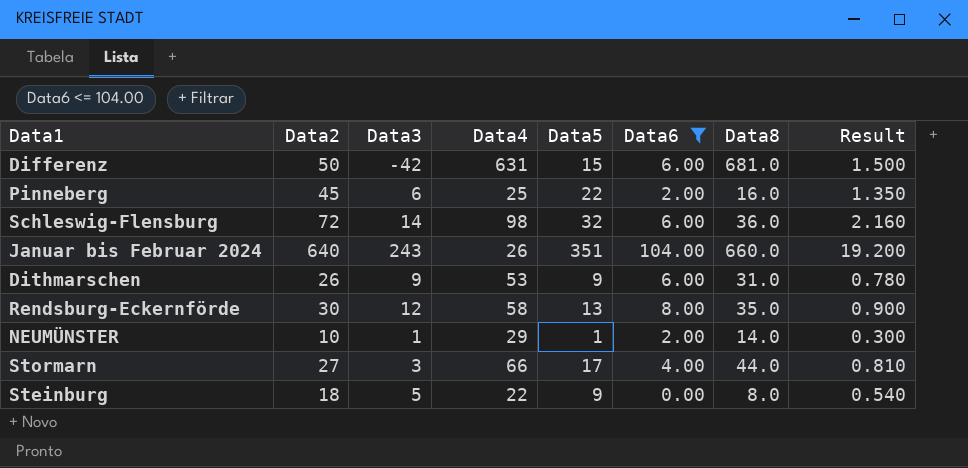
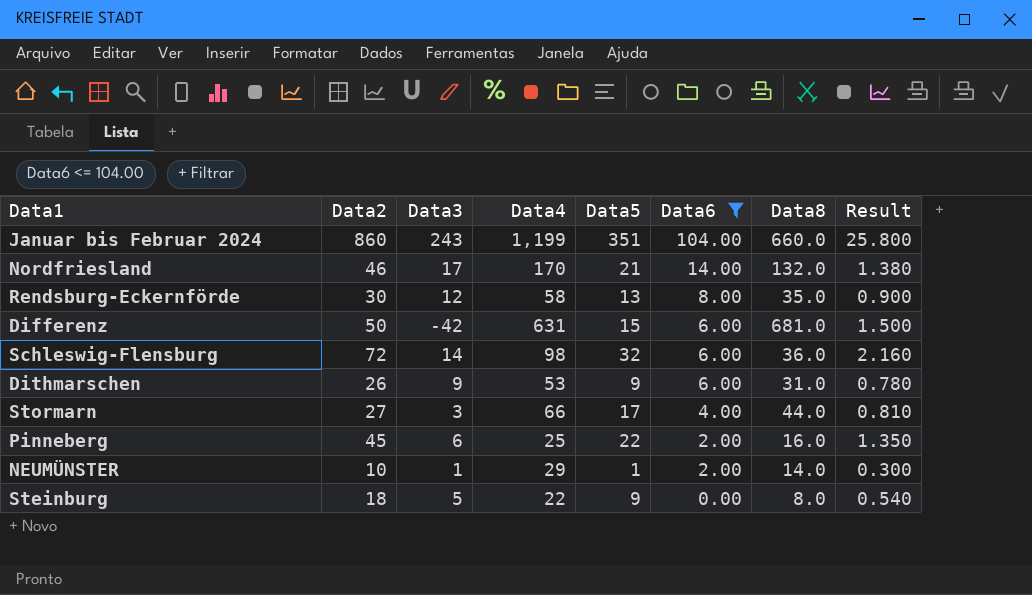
row order: none -> Data6 descending
Januar bis Februar 2024 | Data2: 640 -> 860
Januar bis Februar 2024 | Data4: 26 -> 1,199
Januar bis Februar 2024 | Result: 19.200 -> 25.800
row Nordfriesland: none -> 46 | 17 | 170 | 21 | 14.00 | 132.0 | 1.380

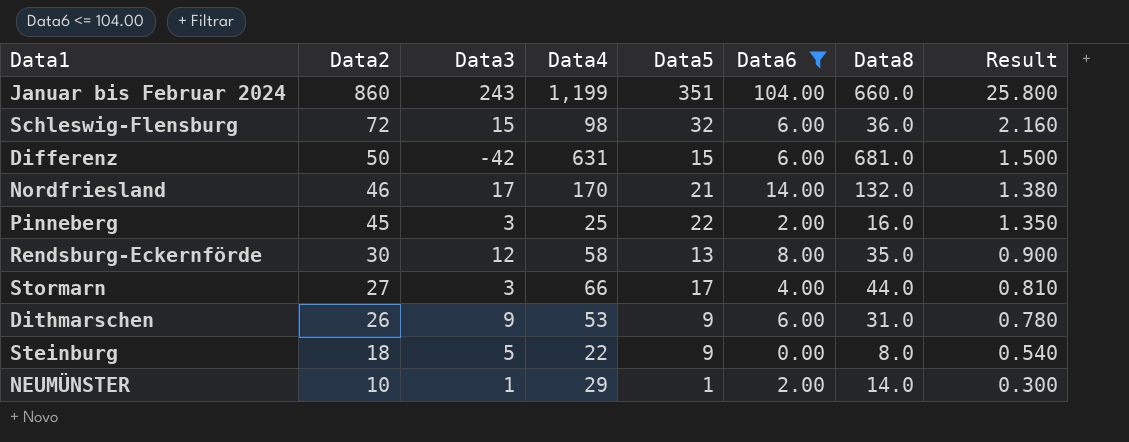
row order: Data6 descending -> Data2 descending
Schleswig-Flensburg | Data3: 14 -> 15
Pinneberg | Data3: 6 -> 3

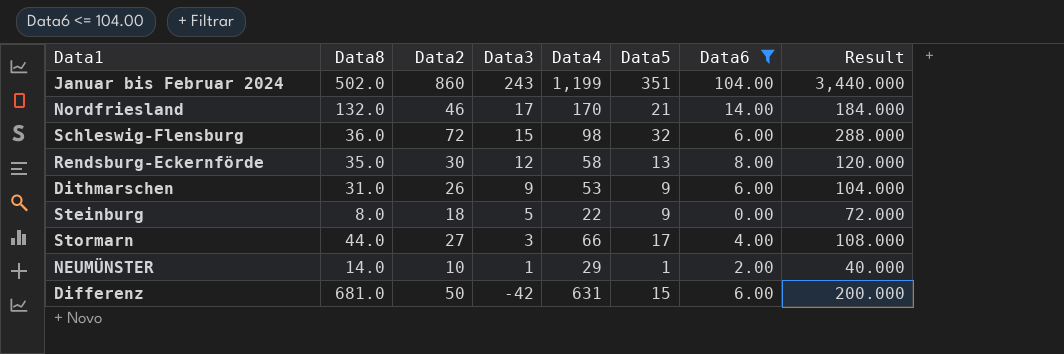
row order: Data2 descending -> Data3 descending
column Data8 | position: 7 -> 2
column Result | formula: [Data2] * 0.03 -> [Data2] * 4
row Pinneberg: 45 | 3 | 25 | 22 | 2.00 | 16.0 | 1.350 -> none
Januar bis Februar 2024 | Data8: 660.0 -> 502.0

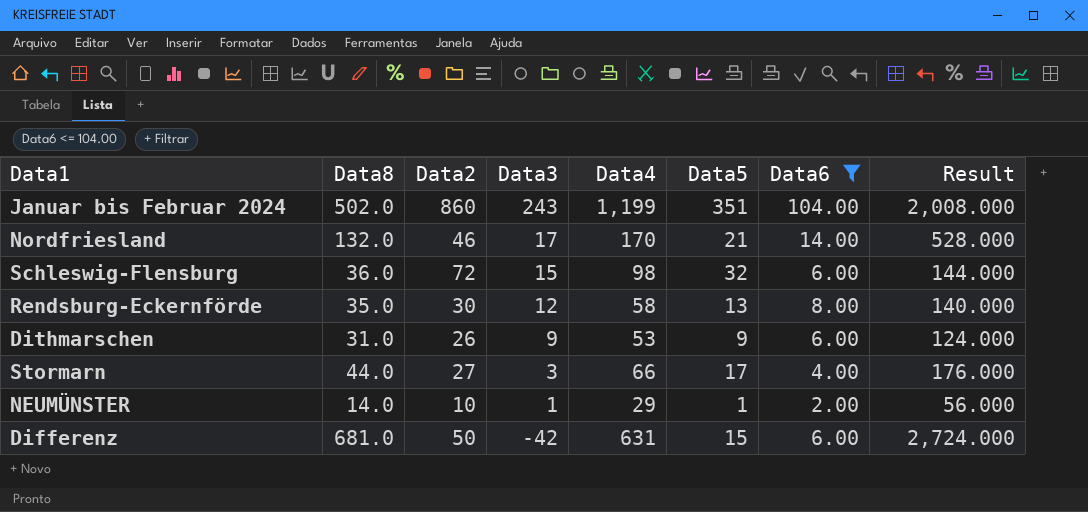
column Result | formula: [Data2] * 4 -> [Data8] * 4
row Steinburg: 8.0 | 18 | 5 | 22 | 9 | 0.00 | 72.000 -> none

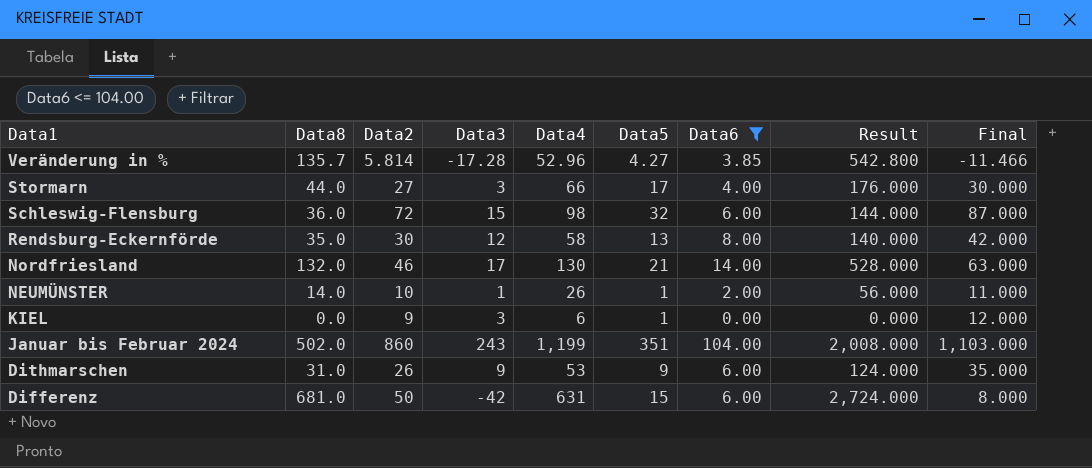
row order: Data3 descending -> Data1 descending
column Final | formula: none -> [Data2] + [Data3]
row Veränderung in %: none -> 135.7 | 5.814 | -17.28 | 52.96 | 4.27 | 3.85 | 542.800 | -11.466
Nordfriesland | Data4: 170 -> 130
NEUMÜNSTER | Data4: 29 -> 26
row KIEL: none -> 0.0 | 9 | 3 | 6 | 1 | 0.00 | 0.000 | 12.000

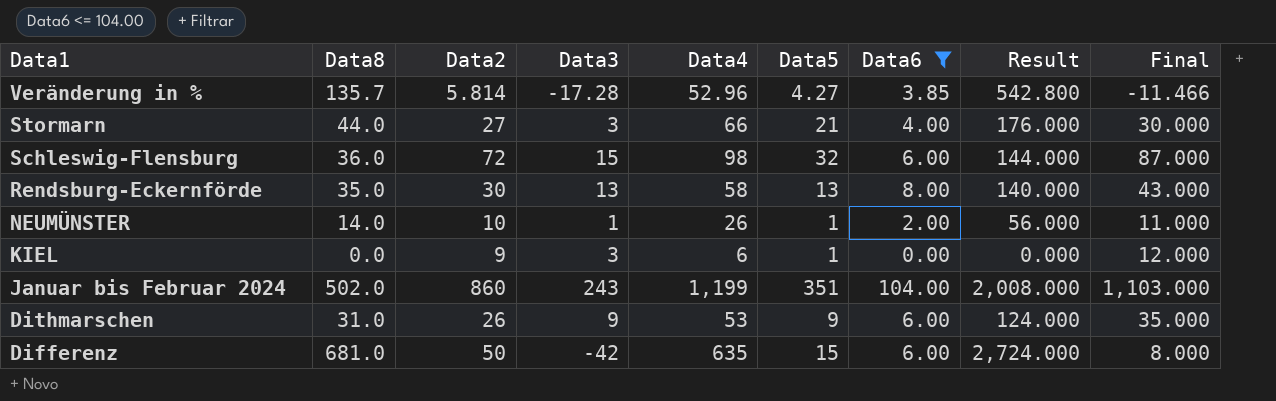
row Nordfriesland: 132.0 | 46 | 17 | 130 | 21 | 14.00 | 528.000 | 63.000 -> none
Stormarn | Data5: 17 -> 21
Rendsburg-Eckernförde | Data3: 12 -> 13
Rendsburg-Eckernförde | Final: 42.000 -> 43.000
Differenz | Data4: 631 -> 635

